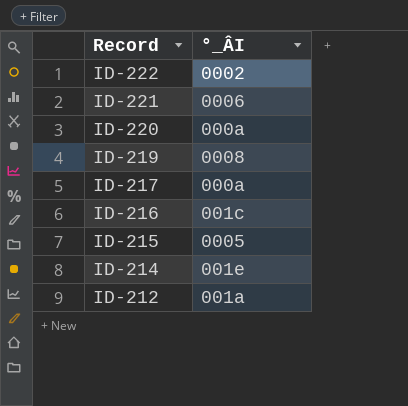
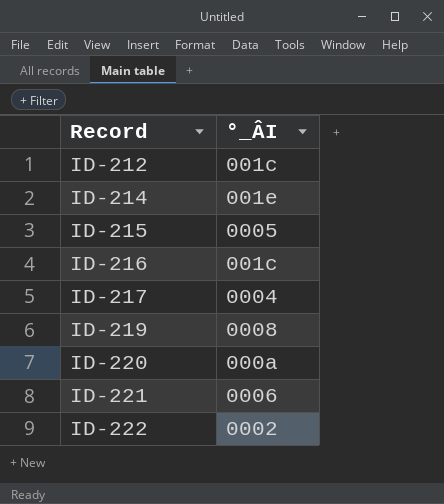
row order: Record descending -> Record ascending
ID-212 | °_ÂI: 001a -> 001c
ID-217 | °_ÂI: 000a -> 0004

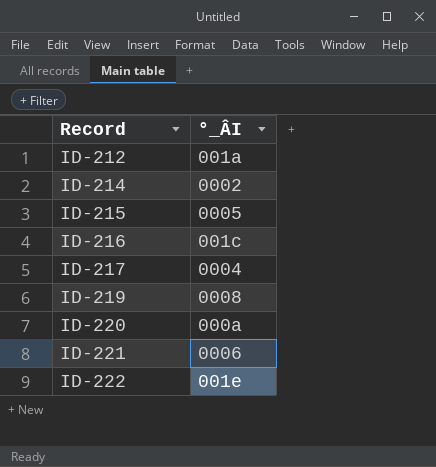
ID-212 | °_ÂI: 001c -> 001a
ID-214 | °_ÂI: 001e -> 0002
ID-222 | °_ÂI: 0002 -> 001e

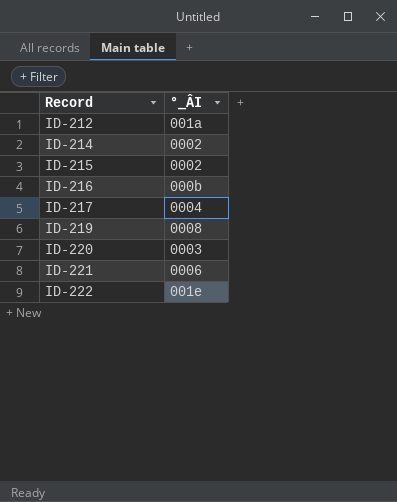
ID-215 | °_ÂI: 0005 -> 0002
ID-216 | °_ÂI: 001c -> 000b
ID-220 | °_ÂI: 000a -> 0003

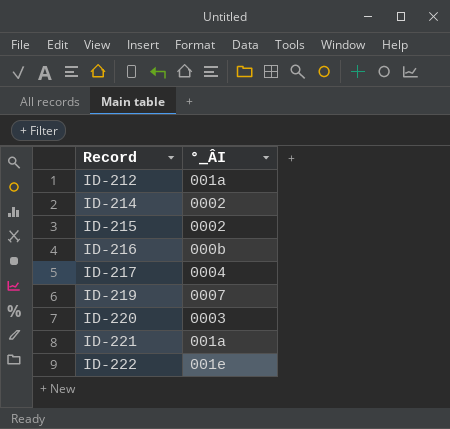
ID-219 | °_ÂI: 0008 -> 0007
ID-221 | °_ÂI: 0006 -> 001a

